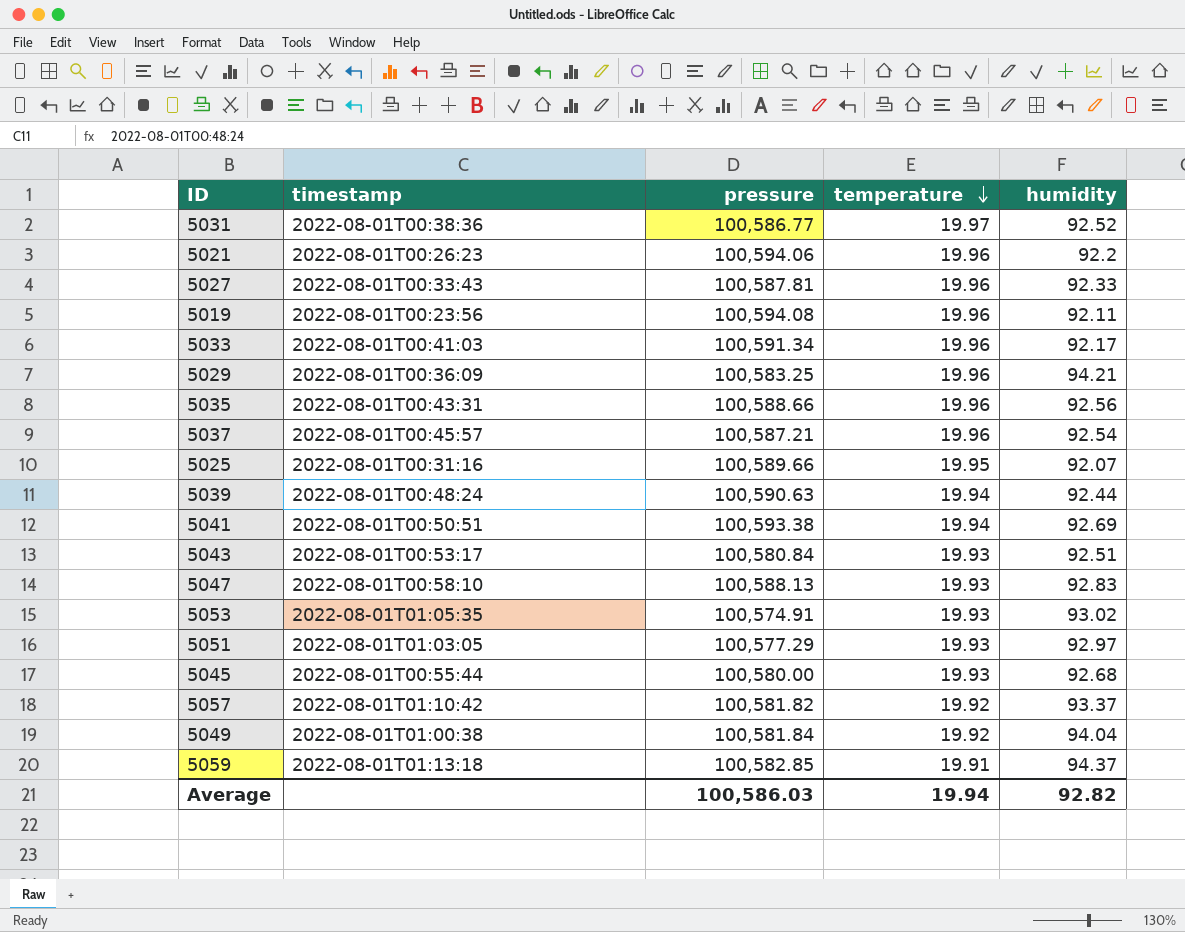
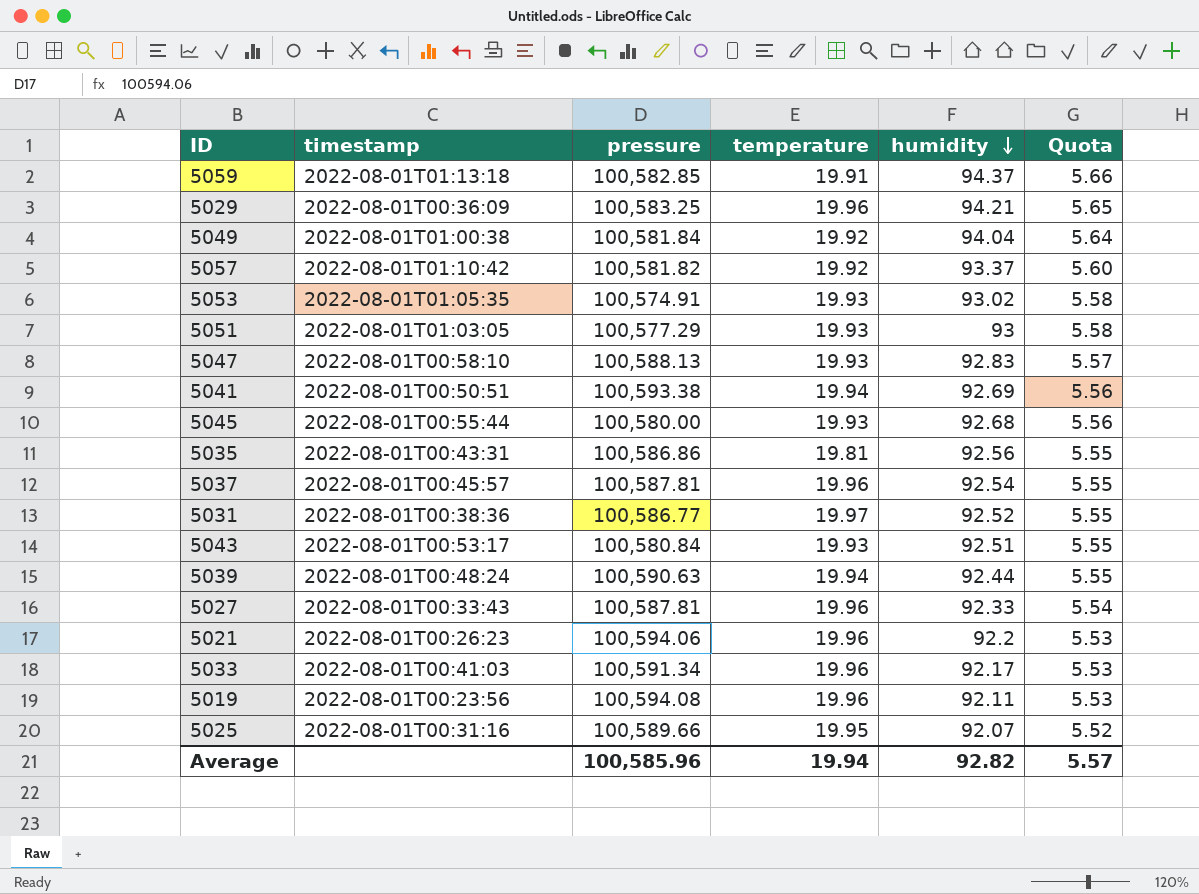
row order: temperature descending -> humidity descending
column Quota | formula: none -> [humidity] * 0.06
5051 | humidity: 92.97 -> 93
5035 | pressure: 100,588.66 -> 100,586.86
5035 | temperature: 19.96 -> 19.81
5037 | pressure: 100,587.21 -> 100,587.81
Average | pressure: 100,586.03 -> 100,585.96

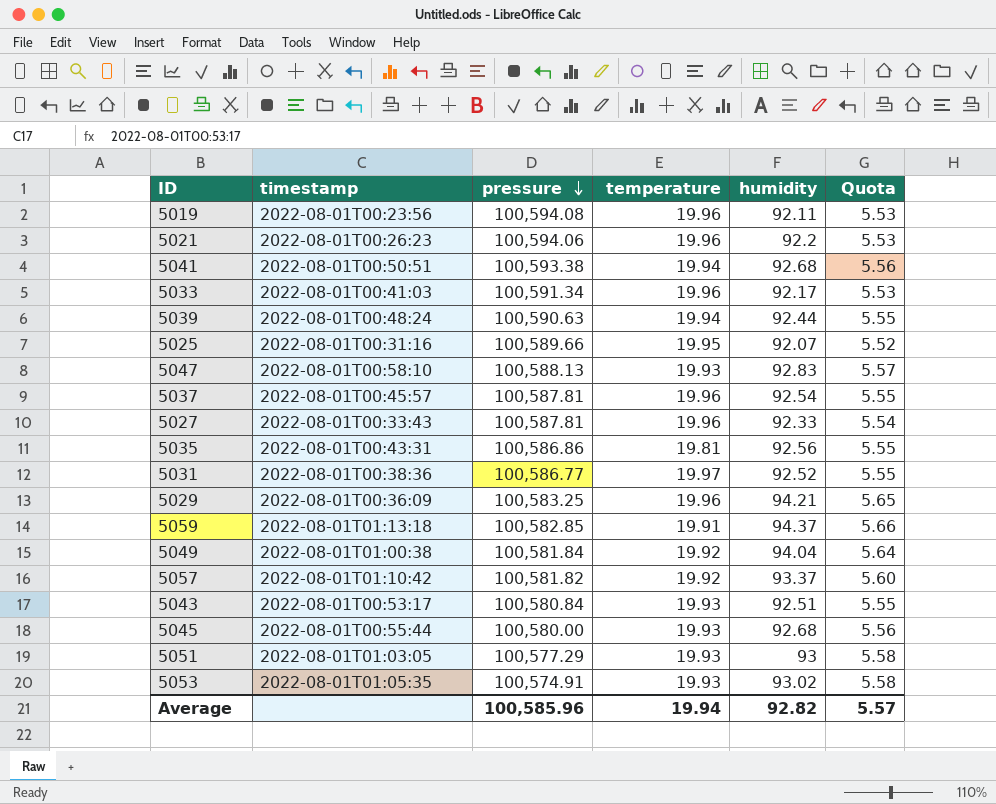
row order: humidity descending -> pressure descending
5041 | humidity: 92.69 -> 92.68

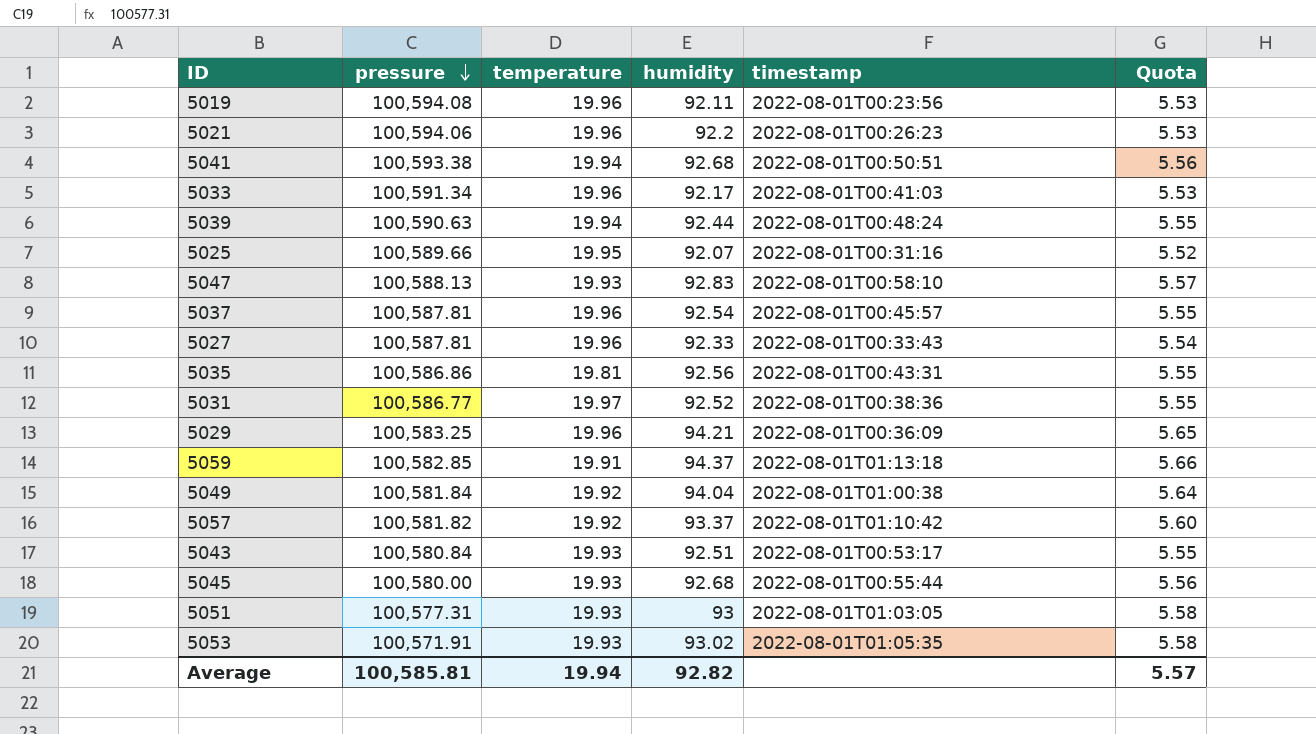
column timestamp | position: 2 -> 5
5051 | pressure: 100,577.29 -> 100,577.31
5053 | pressure: 100,574.91 -> 100,571.91
Average | pressure: 100,585.96 -> 100,585.81

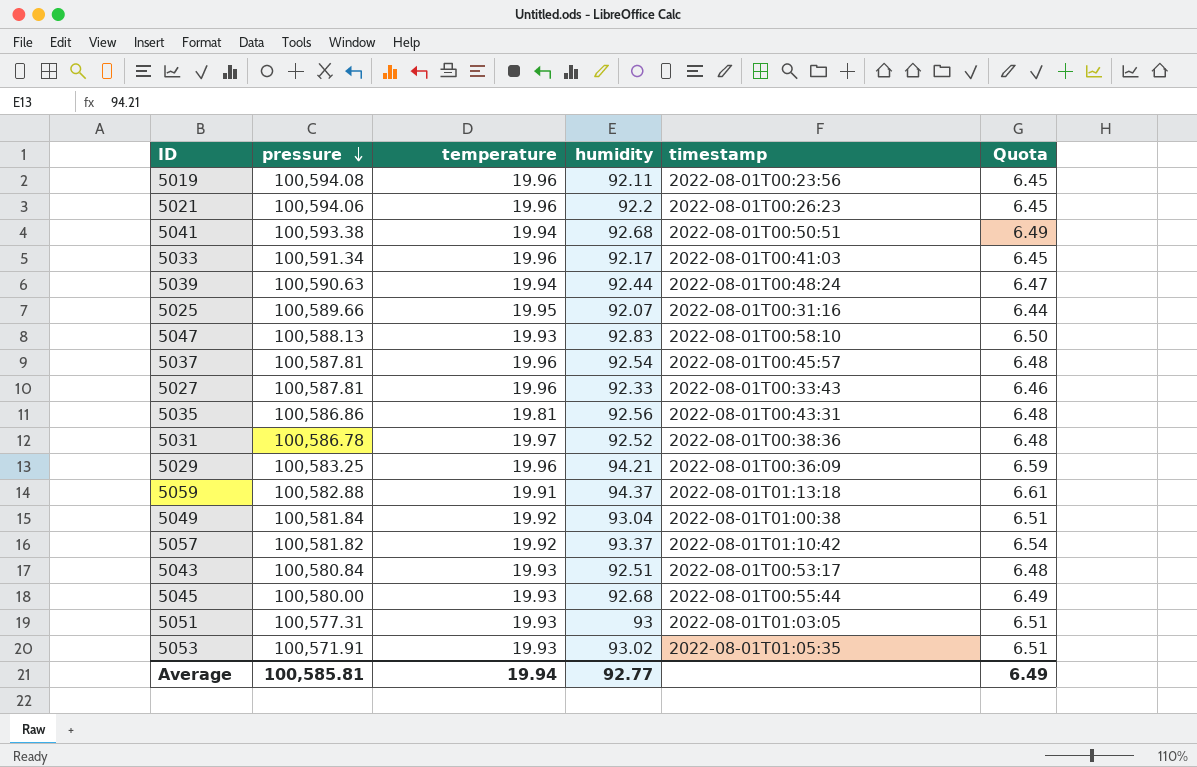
column Quota | formula: [humidity] * 0.06 -> [humidity] * 0.07
5031 | pressure: 100,586.77 -> 100,586.78
5059 | pressure: 100,582.85 -> 100,582.88
5049 | humidity: 94.04 -> 93.04
Average | humidity: 92.82 -> 92.77
Average | Quota: 5.57 -> 6.49

